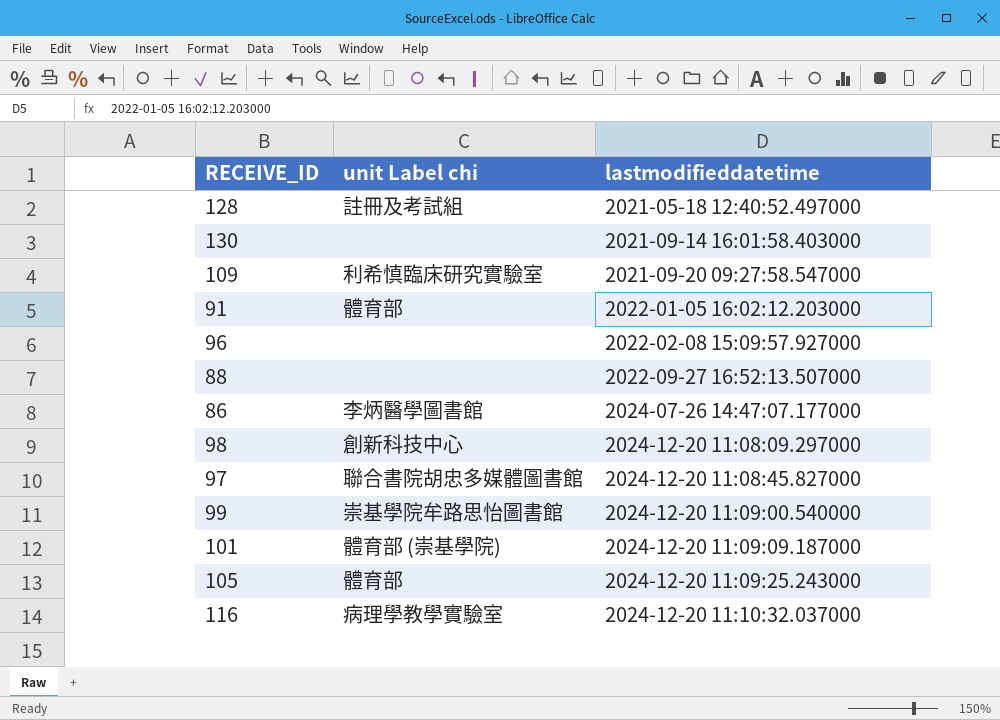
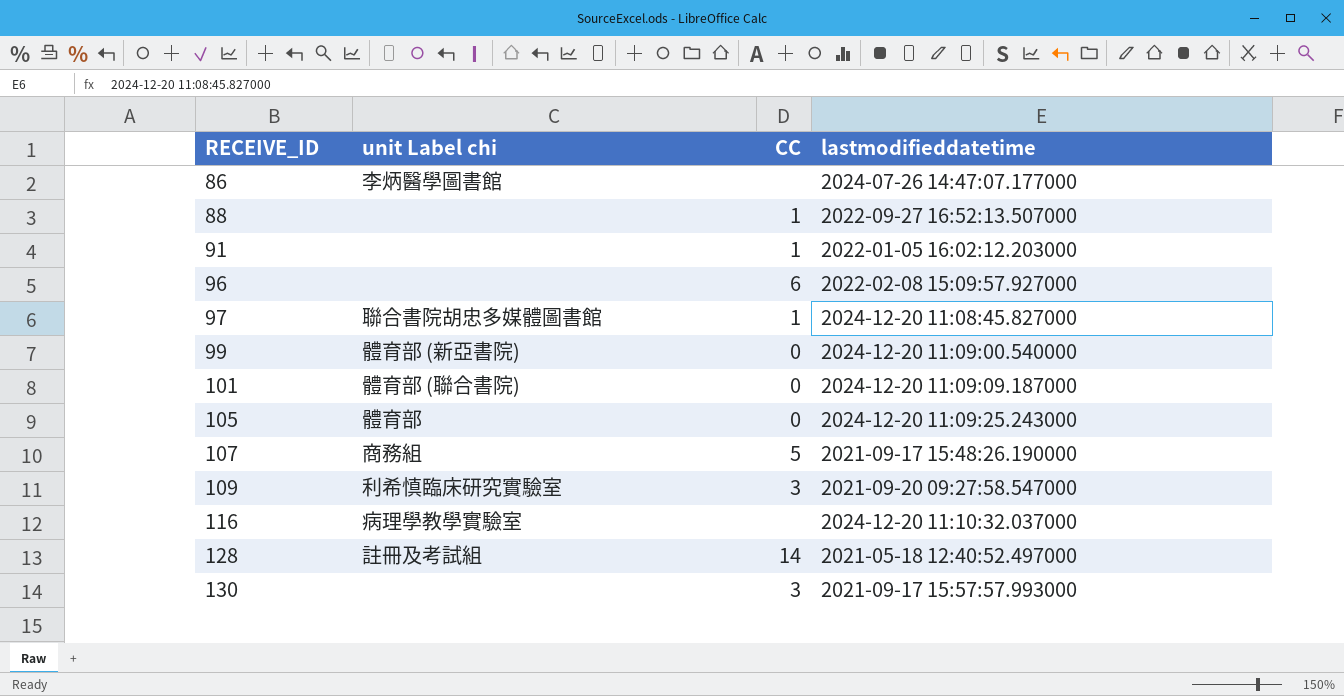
row order: lastmodifieddatetime ascending -> RECEIVE_ID ascending
column CC | position: none -> 3
row 98: 創新科技中心 | 2024-12-20 11:08:09.297000 -> none
91 | unit Label chi: 體育部 -> none
99 | unit Label chi: 崇基學院牟路思怡圖書館 -> 體育部 (新亞書院)
101 | unit Label chi: 體育部 (崇基學院) -> 體育部 (聯合書院)
row 107: none -> 商務組 | 5 | 2021-09-17 15:48:26.190000
130 | lastmodifieddatetime: 2021-09-14 16:01:58.403000 -> 2021-09-17 15:57:57.993000

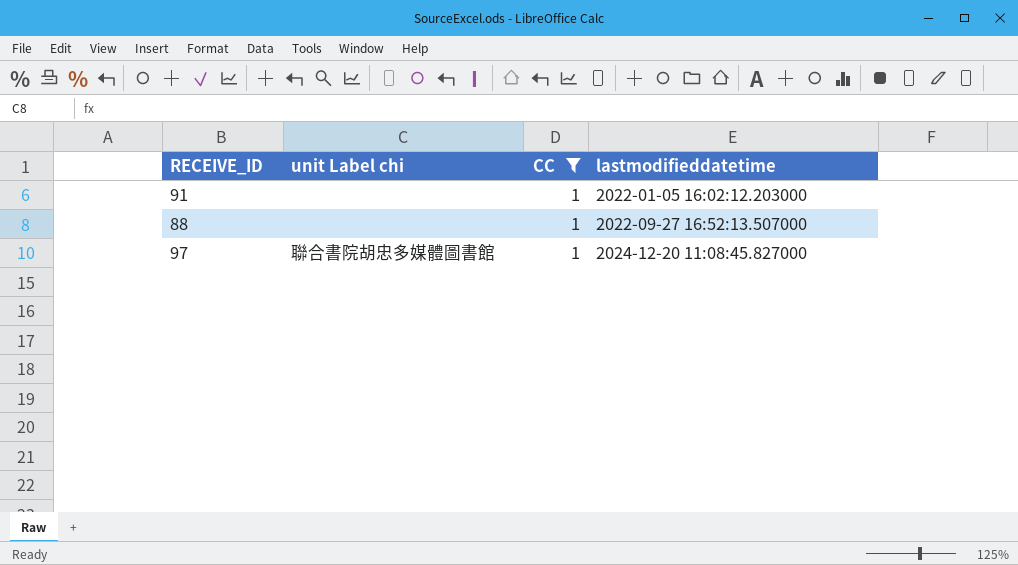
filter: none -> CC = 1
row order: RECEIVE_ID ascending -> lastmodifieddatetime ascending

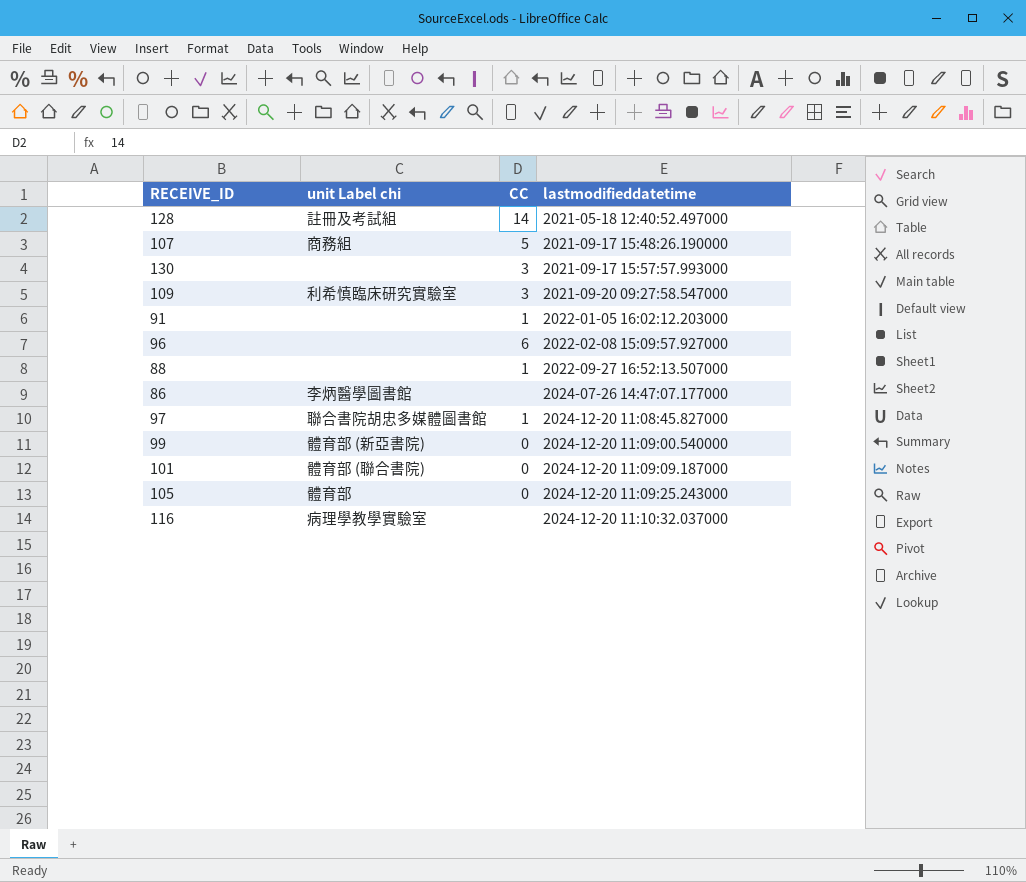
filter: CC = 1 -> none

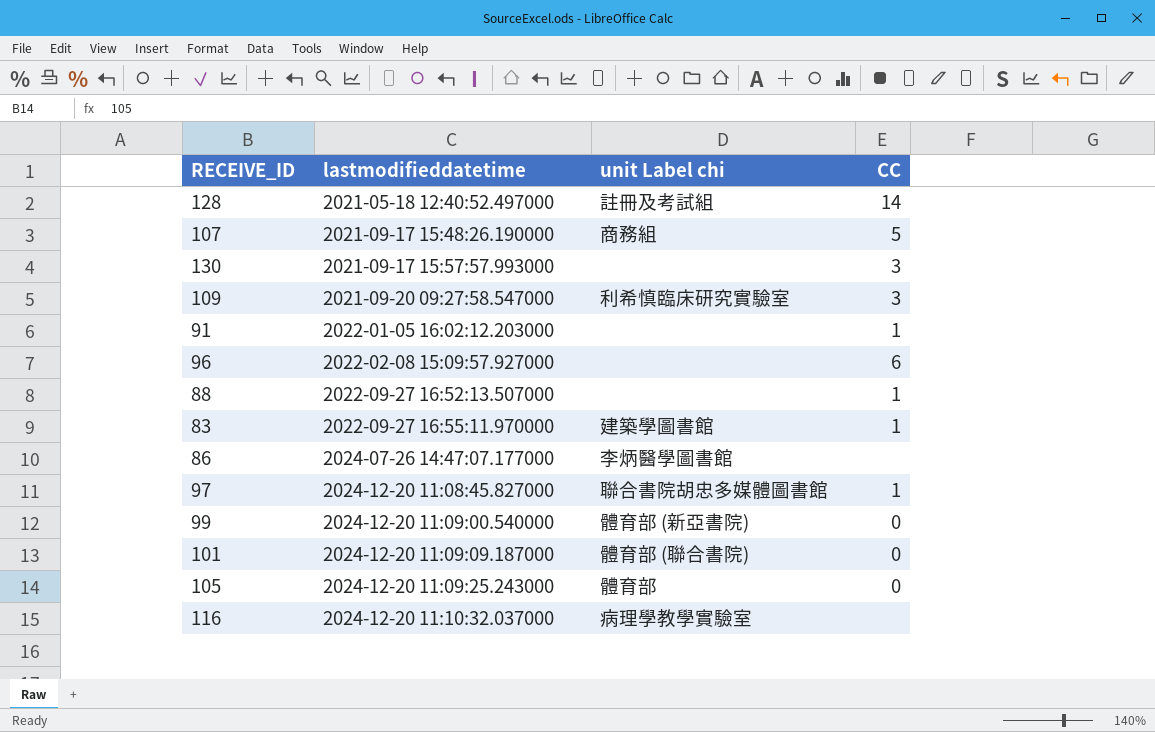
column lastmodifieddatetime | position: 4 -> 2
row 83: none -> 2022-09-27 16:55:11.970000 | 建築學圖書館 | 1

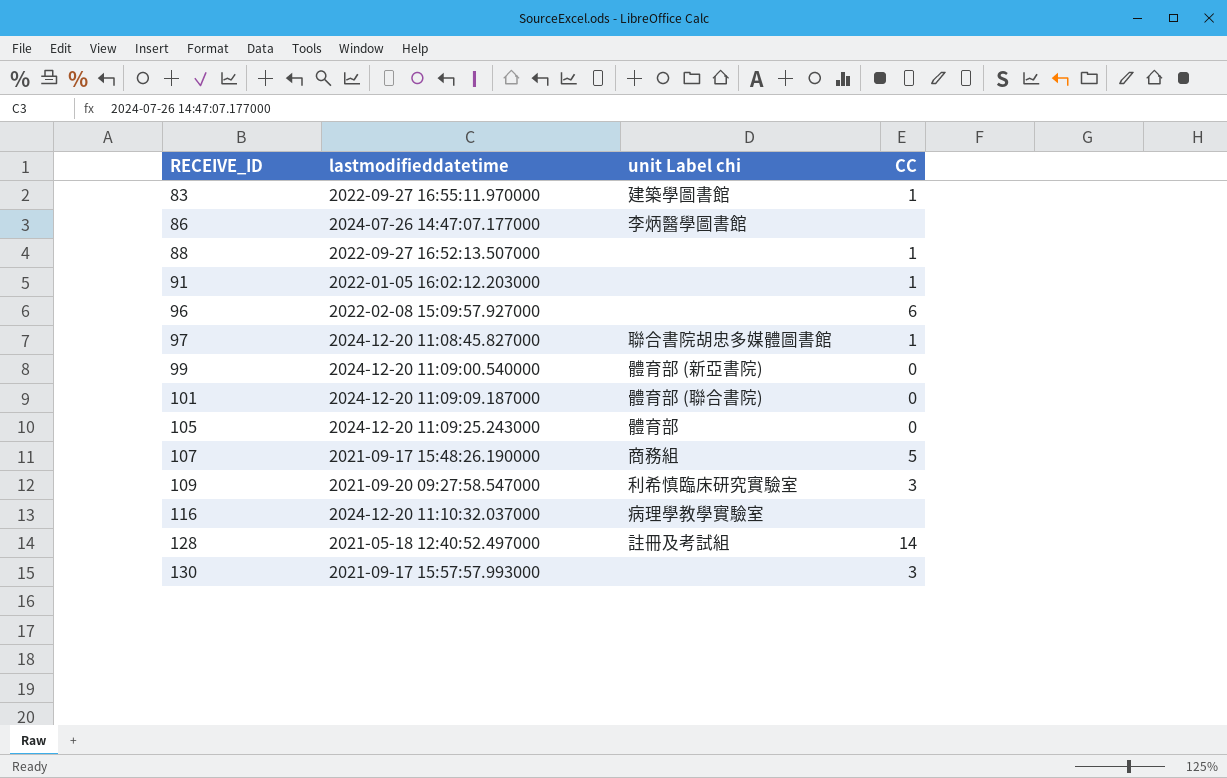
row order: lastmodifieddatetime ascending -> RECEIVE_ID ascending

